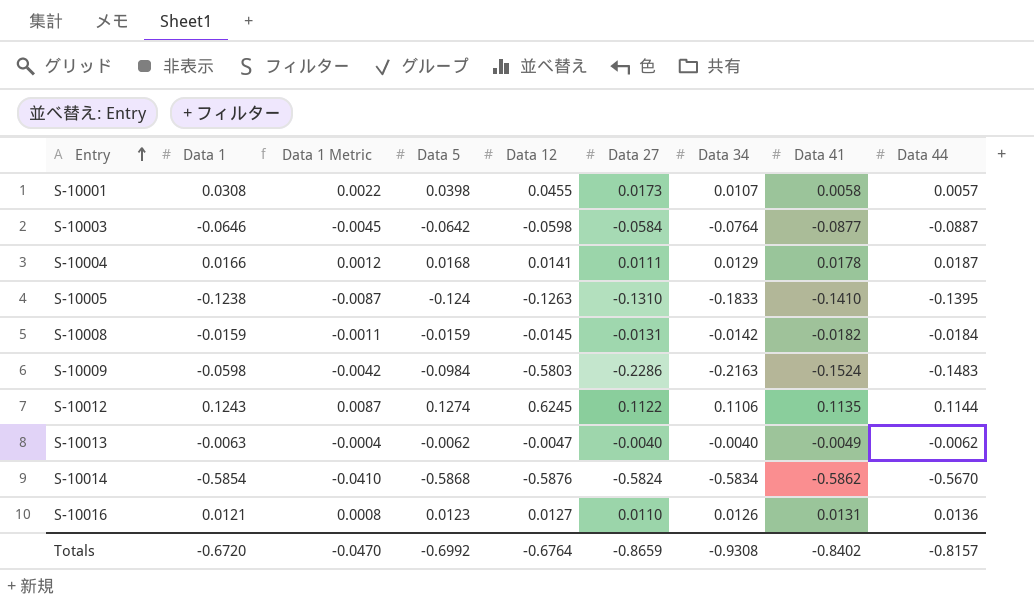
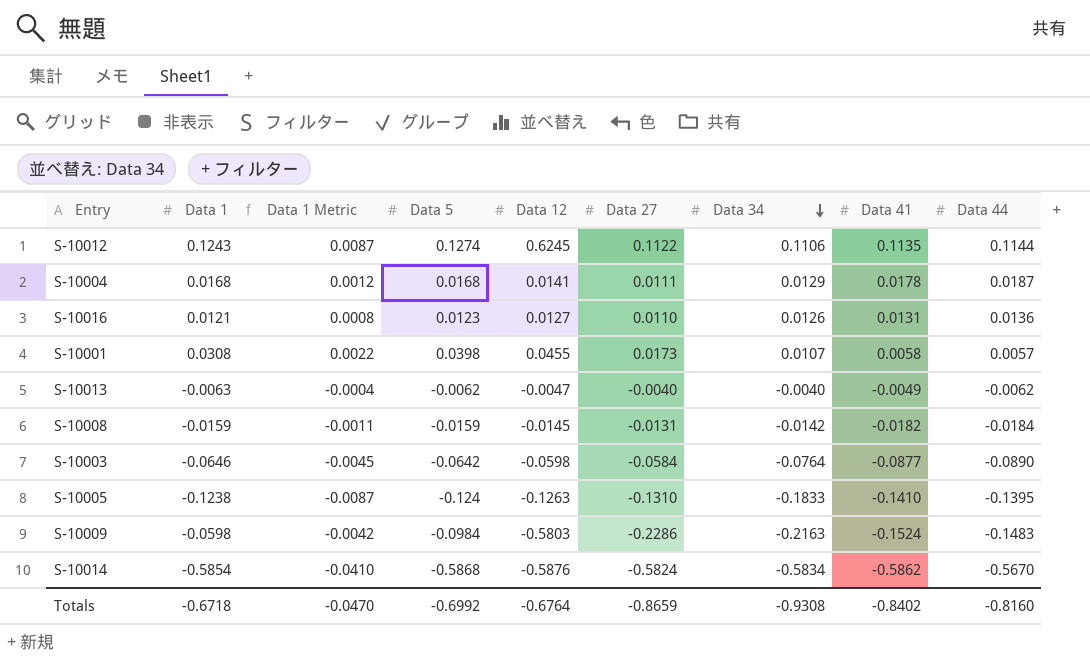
row order: Entry ascending -> Data 34 descending
S-10004 | Data 1: 0.0166 -> 0.0168
S-10003 | Data 44: -0.0887 -> -0.0890
Totals | Data 1: -0.6720 -> -0.6718
Totals | Data 44: -0.8157 -> -0.8160

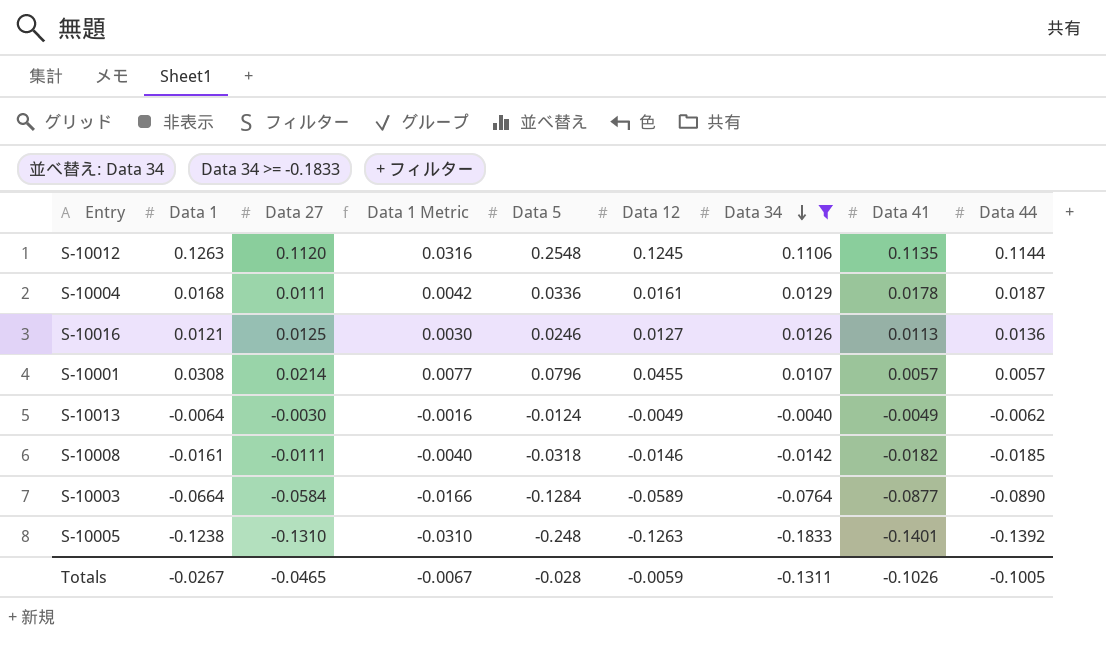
filter: none -> Data 34 >= -0.1833
column Data 27 | position: 6 -> 3
column Data 1 Metric | formula: [Data 1] * 0.07 -> [Data 1] * 0.25
S-10012 | Data 1: 0.1243 -> 0.1263
S-10012 | Data 27: 0.1122 -> 0.1120
S-10012 | Data 5: 0.1274 -> 0.2548
S-10012 | Data 12: 0.6245 -> 0.1245
S-10004 | Data 5: 0.0168 -> 0.0336
S-10004 | Data 12: 0.0141 -> 0.0161
S-10016 | Data 27: 0.0110 -> 0.0125
S-10016 | Data 5: 0.0123 -> 0.0246
S-10016 | Data 41: 0.0131 -> 0.0113
S-10001 | Data 27: 0.0173 -> 0.0214
S-10001 | Data 5: 0.0398 -> 0.0796
S-10001 | Data 41: 0.0058 -> 0.0057
S-10013 | Data 1: -0.0063 -> -0.0064
S-10013 | Data 27: -0.0040 -> -0.0030
S-10013 | Data 5: -0.0062 -> -0.0124
S-10013 | Data 12: -0.0047 -> -0.0049
S-10008 | Data 1: -0.0159 -> -0.0161
S-10008 | Data 27: -0.0131 -> -0.0111
S-10008 | Data 5: -0.0159 -> -0.0318
S-10008 | Data 12: -0.0145 -> -0.0146
S-10008 | Data 44: -0.0184 -> -0.0185
S-10003 | Data 1: -0.0646 -> -0.0664
S-10003 | Data 5: -0.0642 -> -0.1284
S-10003 | Data 12: -0.0598 -> -0.0589
S-10005 | Data 5: -0.124 -> -0.248
S-10005 | Data 41: -0.1410 -> -0.1401
S-10005 | Data 44: -0.1395 -> -0.1392
Totals | Data 1: -0.6718 -> -0.0267
Totals | Data 27: -0.8659 -> -0.0465
Totals | Data 1 Metric: -0.0470 -> -0.0067
Totals | Data 5: -0.6992 -> -0.028
Totals | Data 12: -0.6764 -> -0.0059
Totals | Data 34: -0.9308 -> -0.1311
Totals | Data 41: -0.8402 -> -0.1026
Totals | Data 44: -0.8160 -> -0.1005

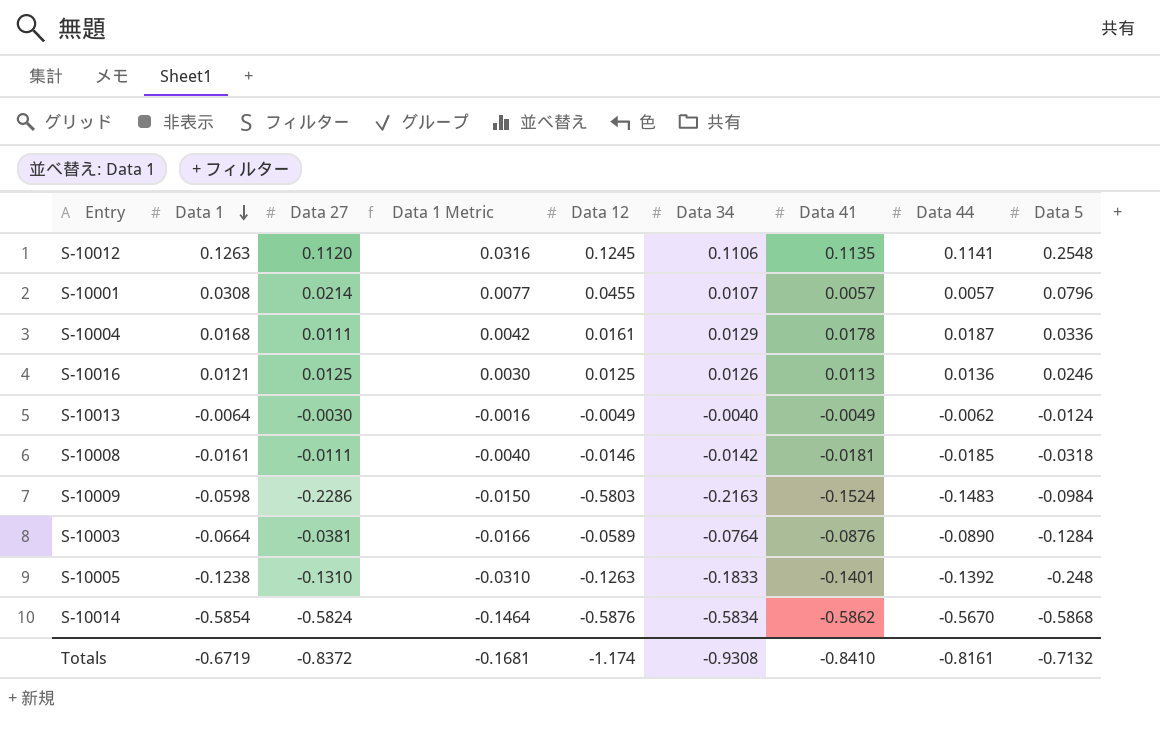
filter: Data 34 >= -0.1833 -> none
row order: Data 34 descending -> Data 1 descending
column Data 5 | position: 5 -> 9
S-10012 | Data 44: 0.1144 -> 0.1141
S-10016 | Data 12: 0.0127 -> 0.0125
S-10008 | Data 41: -0.0182 -> -0.0181
S-10003 | Data 27: -0.0584 -> -0.0381
S-10003 | Data 41: -0.0877 -> -0.0876
Totals | Data 1: -0.0267 -> -0.6719
Totals | Data 27: -0.0465 -> -0.8372
Totals | Data 1 Metric: -0.0067 -> -0.1681
Totals | Data 12: -0.0059 -> -1.174
Totals | Data 34: -0.1311 -> -0.9308
Totals | Data 41: -0.1026 -> -0.8410
Totals | Data 44: -0.1005 -> -0.8161
Totals | Data 5: -0.028 -> -0.7132

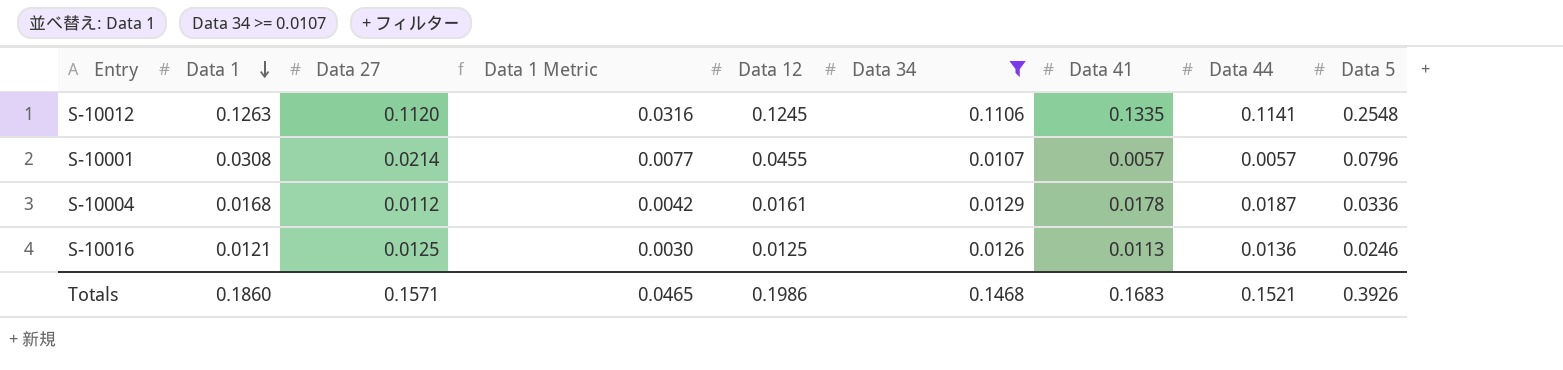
filter: none -> Data 34 >= 0.0107
S-10012 | Data 41: 0.1135 -> 0.1335
S-10004 | Data 27: 0.0111 -> 0.0112
Totals | Data 1: -0.6719 -> 0.1860
Totals | Data 27: -0.8372 -> 0.1571
Totals | Data 1 Metric: -0.1681 -> 0.0465
Totals | Data 12: -1.174 -> 0.1986
Totals | Data 34: -0.9308 -> 0.1468
Totals | Data 41: -0.8410 -> 0.1683
Totals | Data 44: -0.8161 -> 0.1521
Totals | Data 5: -0.7132 -> 0.3926

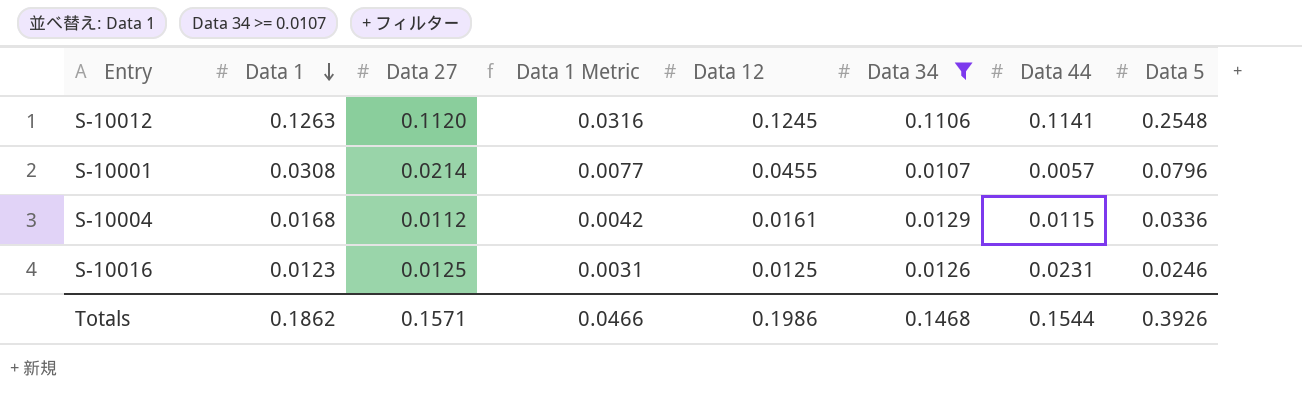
column Data 41 | position: 7 -> none
S-10004 | Data 44: 0.0187 -> 0.0115
S-10016 | Data 1: 0.0121 -> 0.0123
S-10016 | Data 1 Metric: 0.0030 -> 0.0031
S-10016 | Data 44: 0.0136 -> 0.0231
Totals | Data 1: 0.1860 -> 0.1862
Totals | Data 1 Metric: 0.0465 -> 0.0466
Totals | Data 44: 0.1521 -> 0.1544

